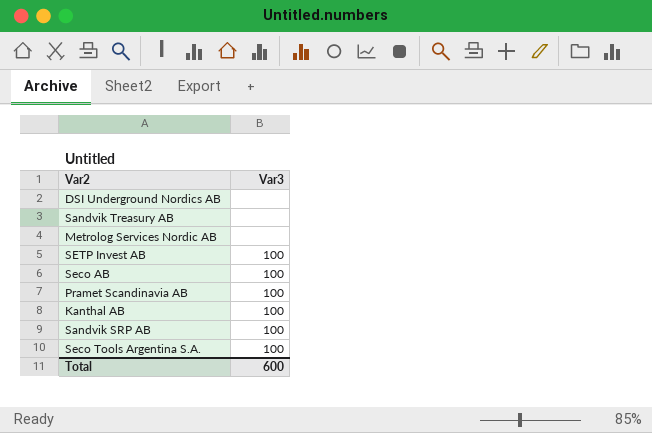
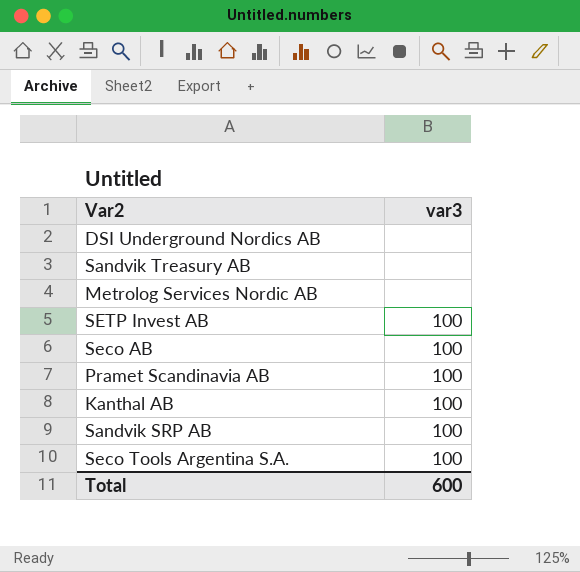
column name: Var3 -> var3

